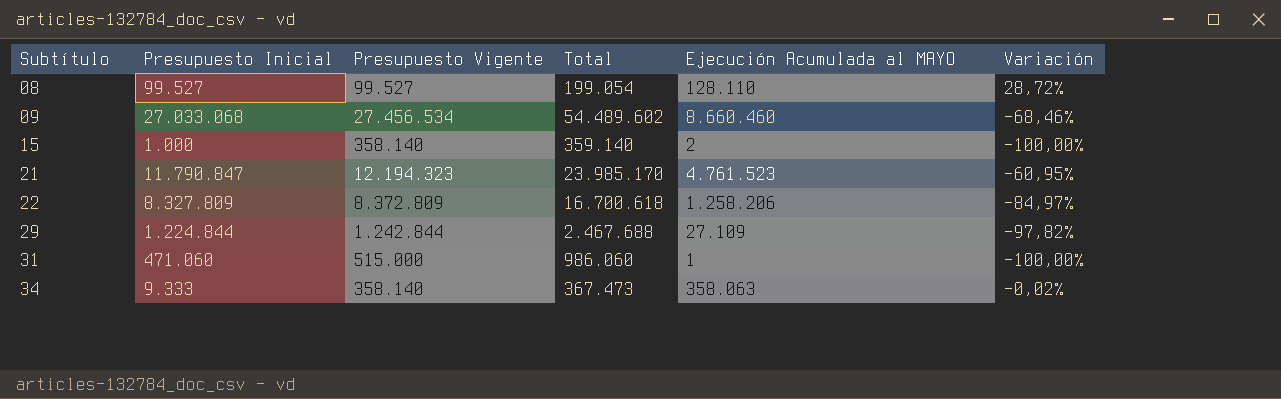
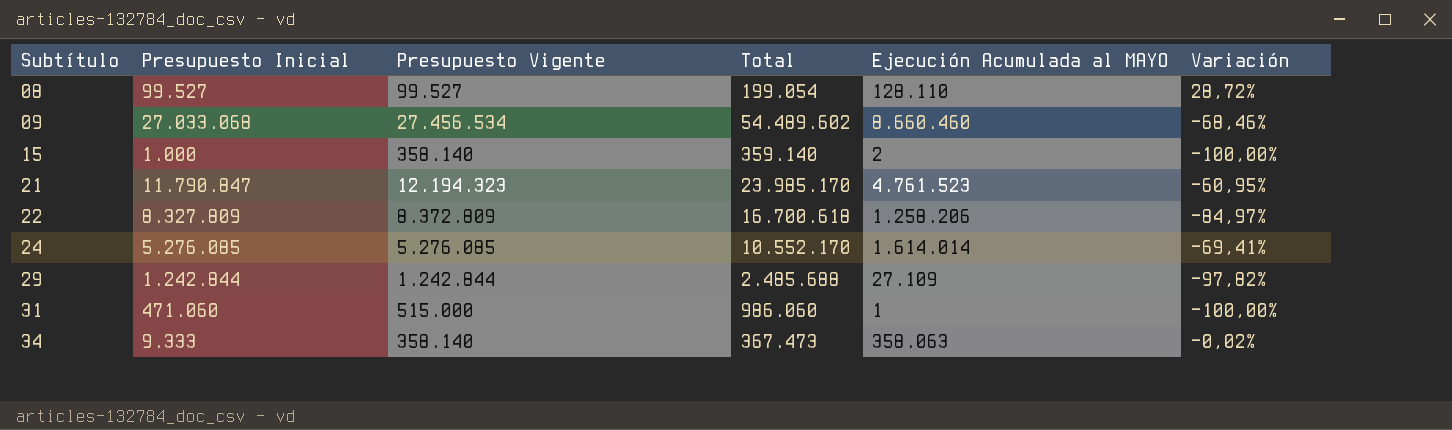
row 24: none -> 5.276.085 | 5.276.085 | 10.552.170 | 1.614.014 | -69,41%
29 | Presupuesto Inicial: 1.224.844 -> 1.242.844
29 | Total: 2.467.688 -> 2.485.688

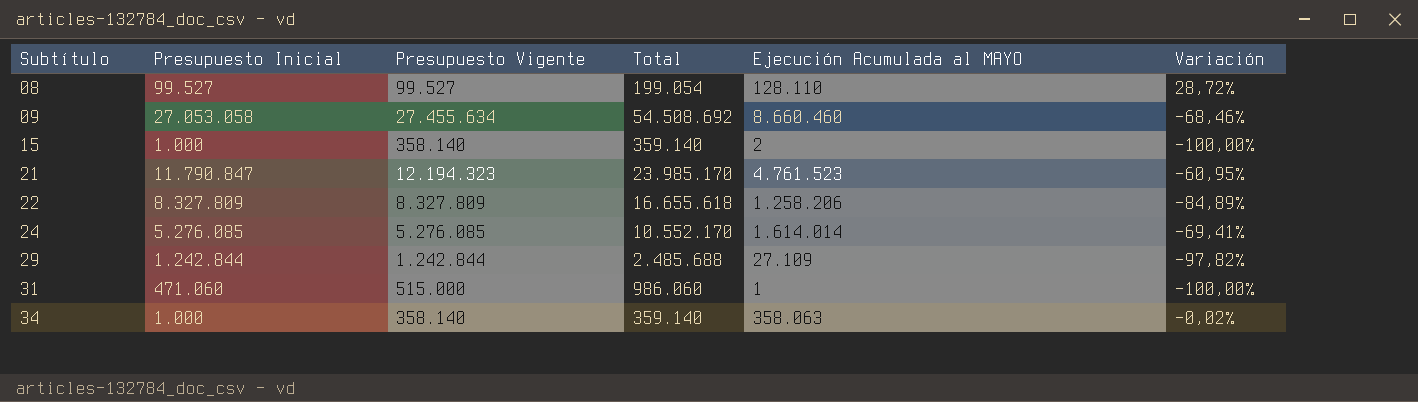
09 | Presupuesto Inicial: 27.033.068 -> 27.053.058
09 | Presupuesto Vigente: 27.456.534 -> 27.455.634
09 | Total: 54.489.602 -> 54.508.692
22 | Presupuesto Vigente: 8.372.809 -> 8.327.809
22 | Total: 16.700.618 -> 16.655.618
22 | Variación: -84,97% -> -84,89%
34 | Presupuesto Inicial: 9.333 -> 1.000
34 | Total: 367.473 -> 359.140

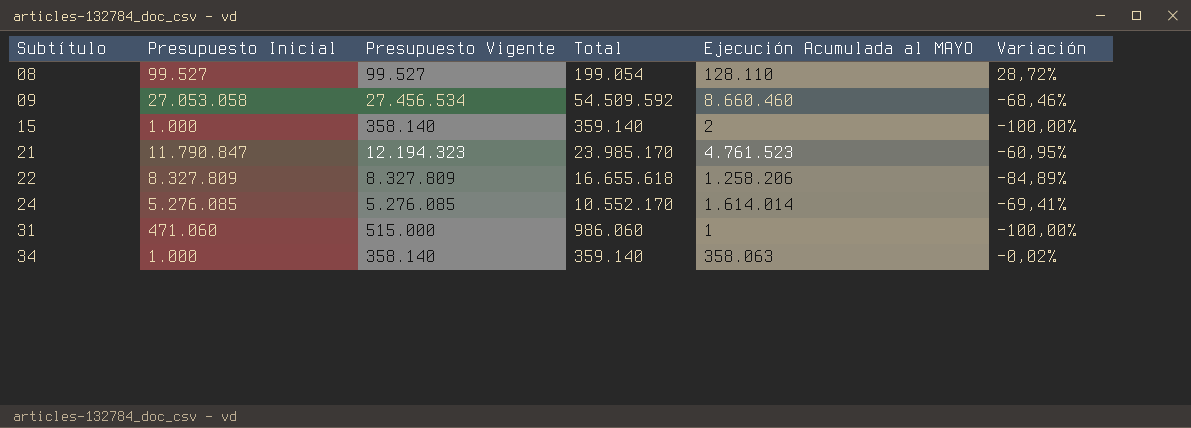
row 29: 1.242.844 | 1.242.844 | 2.485.688 | 27.109 | -97,82% -> none
09 | Presupuesto Vigente: 27.455.634 -> 27.456.534
09 | Total: 54.508.692 -> 54.509.592

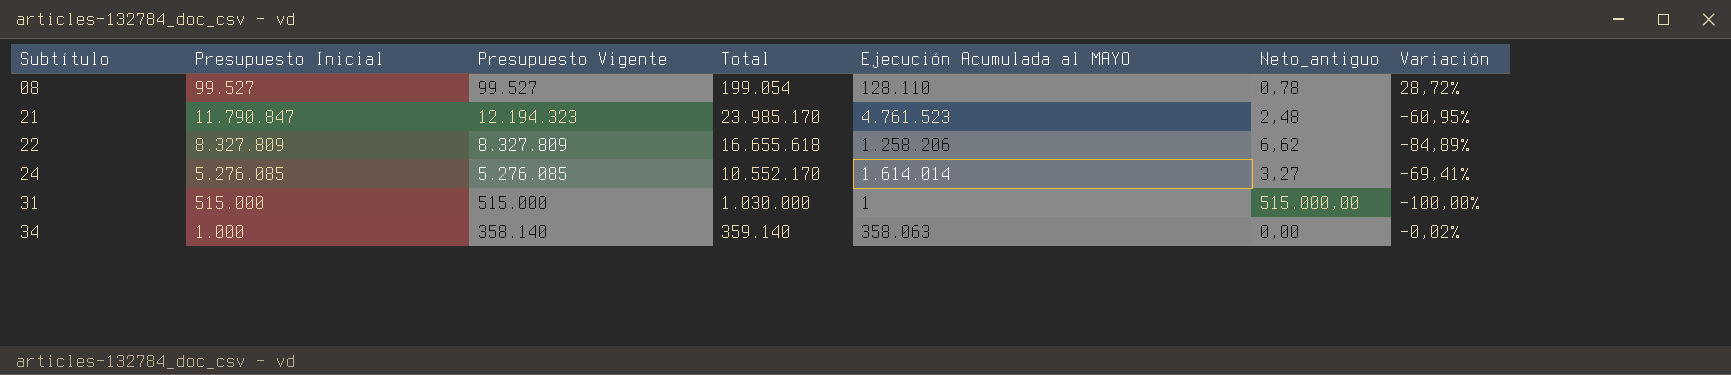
column Neto_antiguo | formula: none -> [Presupuesto Inicial] / [Ejecución Acumulada al MAYO]
row 09: 27.053.058 | 27.456.534 | 54.509.592 | 8.660.460 | -68,46% -> none
row 15: 1.000 | 358.140 | 359.140 | 2 | -100,00% -> none
31 | Presupuesto Inicial: 471.060 -> 515.000
31 | Total: 986.060 -> 1.030.000

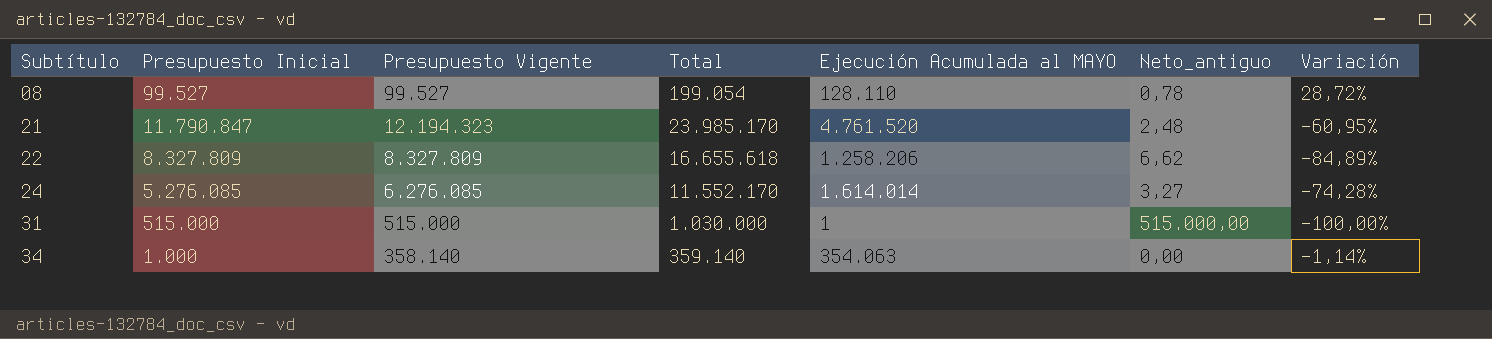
21 | Ejecución Acumulada al MAYO: 4.761.523 -> 4.761.520
24 | Presupuesto Vigente: 5.276.085 -> 6.276.085
24 | Total: 10.552.170 -> 11.552.170
24 | Variación: -69,41% -> -74,28%
34 | Ejecución Acumulada al MAYO: 358.063 -> 354.063
34 | Variación: -0,02% -> -1,14%

